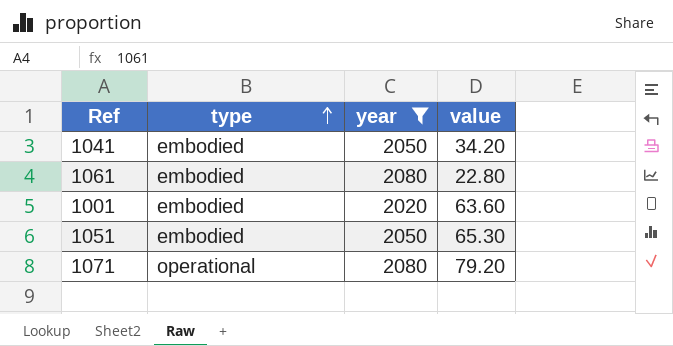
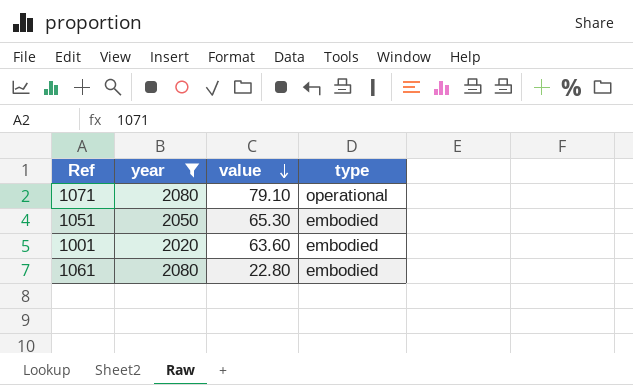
row order: type ascending -> value descending
column type | position: 2 -> 4
row 1041: embodied | 2050 | 34.20 -> none
1071 | value: 79.20 -> 79.10

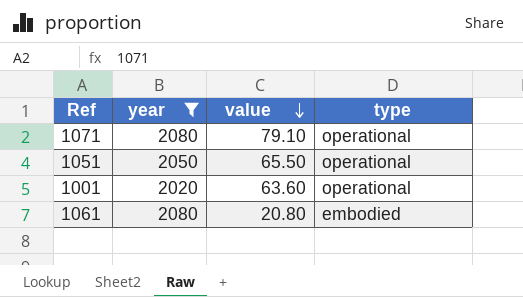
1051 | value: 65.30 -> 65.50
1051 | type: embodied -> operational
1001 | type: embodied -> operational
1061 | value: 22.80 -> 20.80

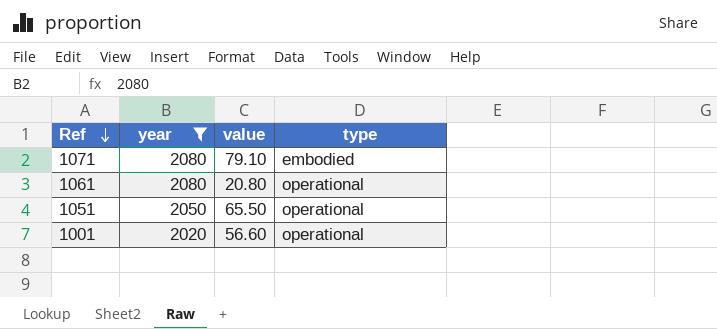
row order: value descending -> Ref descending
1071 | type: operational -> embodied
1061 | type: embodied -> operational
1001 | value: 63.60 -> 56.60

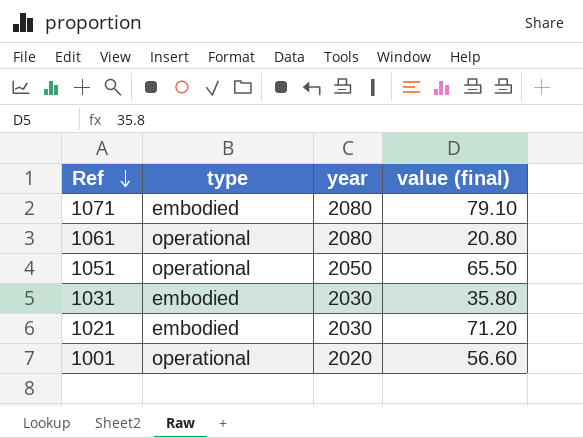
filter: year != 2030 -> none
column type | position: 4 -> 2
column name: value -> value (final)

